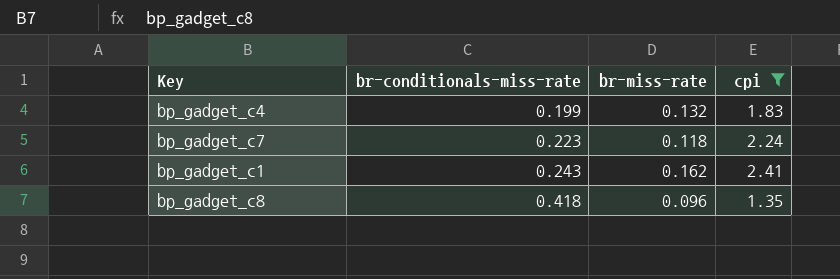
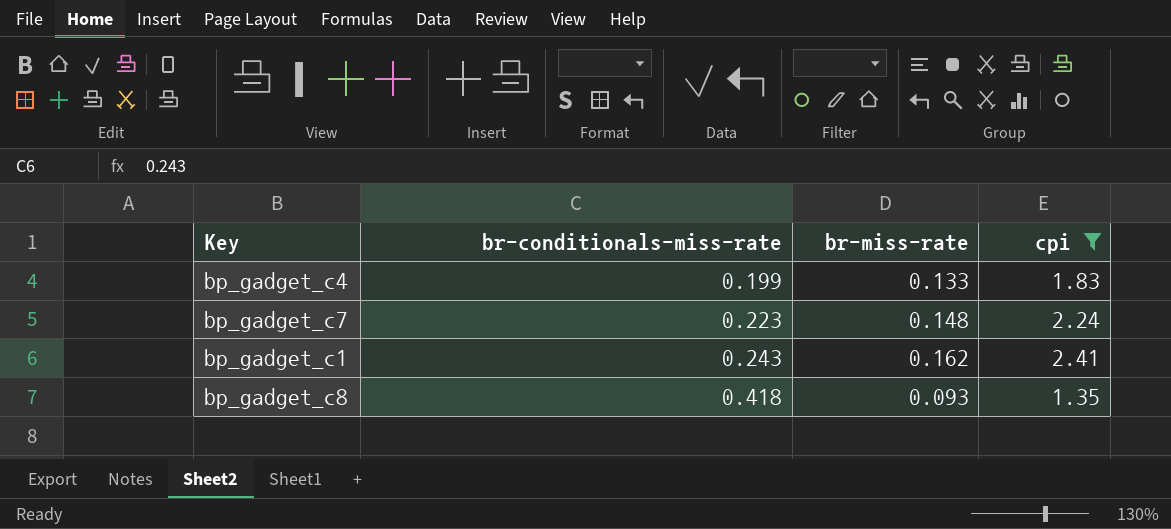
bp_gadget_c4 | br-miss-rate: 0.132 -> 0.133
bp_gadget_c7 | br-miss-rate: 0.118 -> 0.148
bp_gadget_c8 | br-miss-rate: 0.096 -> 0.093

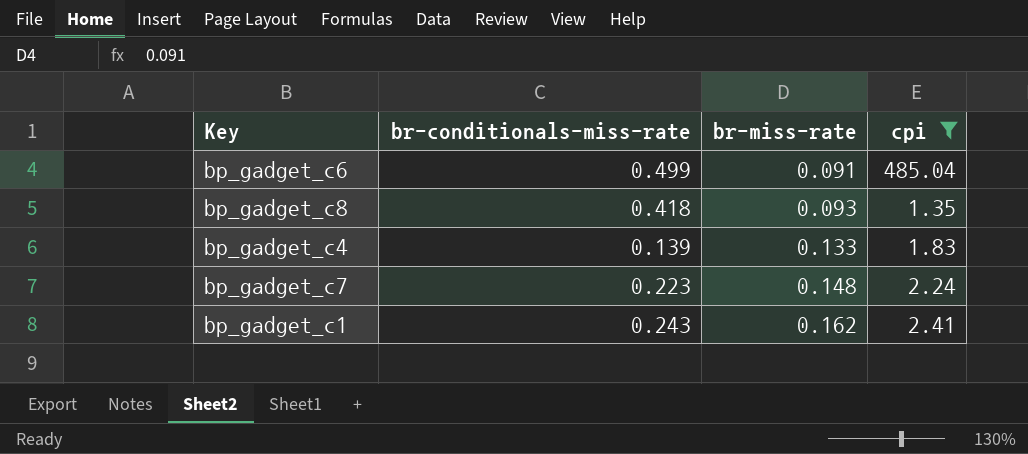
row order: br-conditionals-miss-rate ascending -> br-miss-rate ascending
row bp_gadget_c6: none -> 0.499 | 0.091 | 485.04
bp_gadget_c4 | br-conditionals-miss-rate: 0.199 -> 0.139

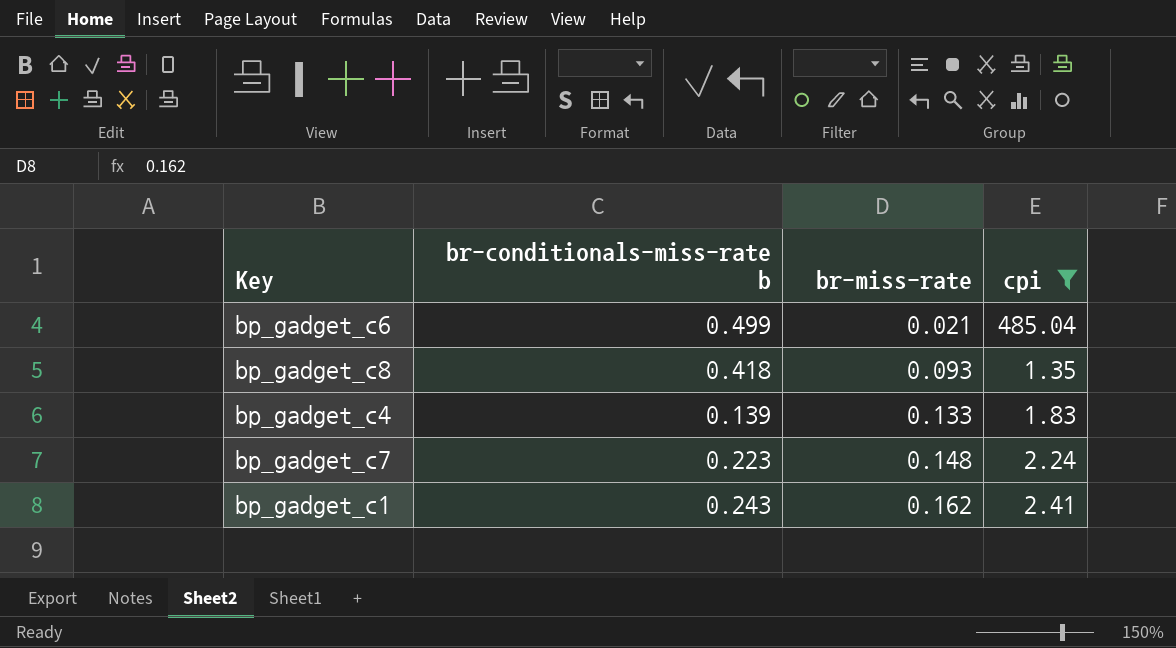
column name: br-conditionals-miss-rate -> br-conditionals-miss-rate b
bp_gadget_c6 | br-miss-rate: 0.091 -> 0.021

